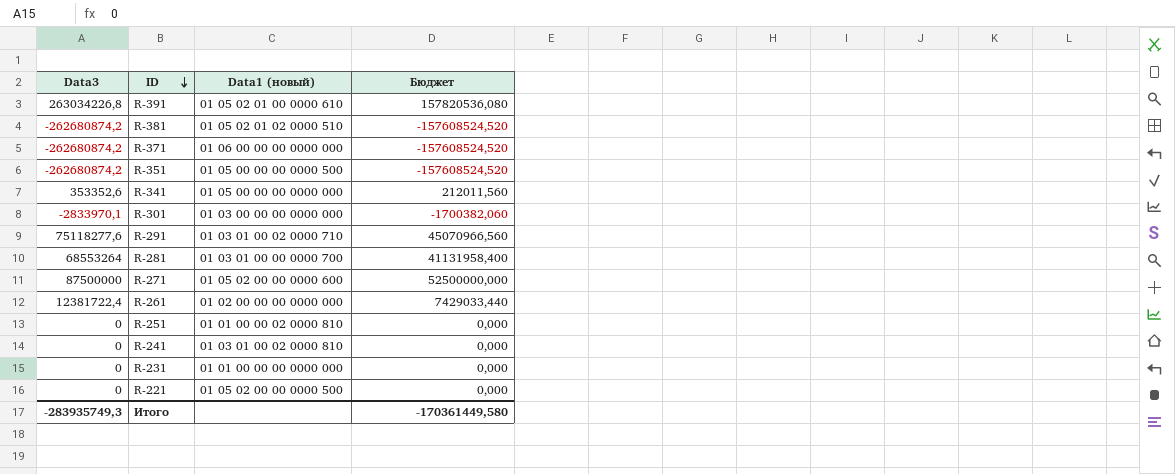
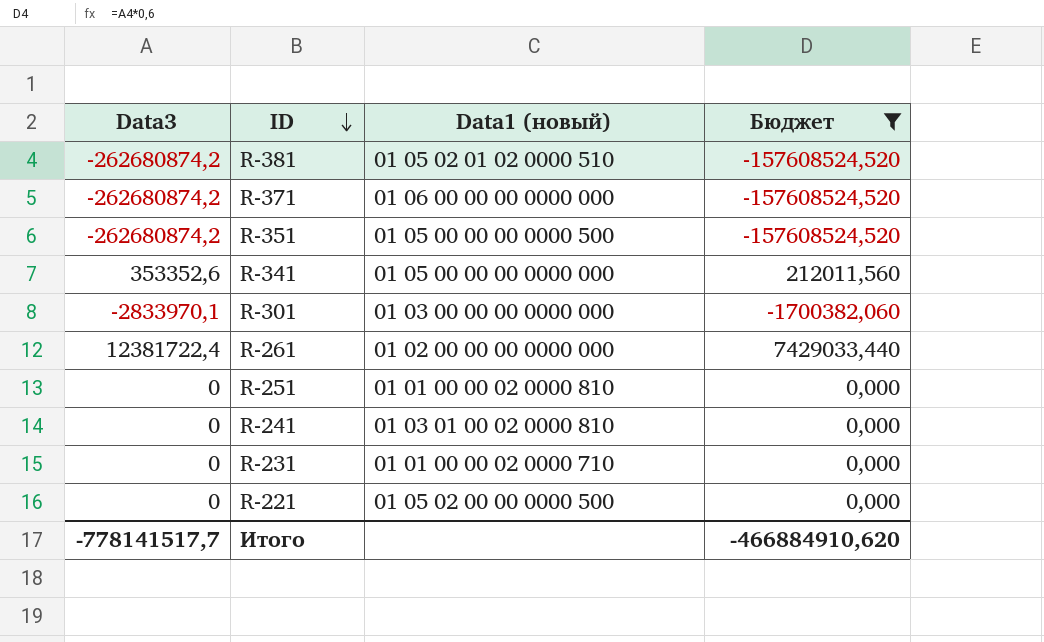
filter: none -> Бюджет <= 7429033,440
R-231 | Data1 (новый): 01 01 00 00 00 0000 000 -> 01 01 00 00 02 0000 710
Итого | Data3: -283935749,3 -> -778141517,7
Итого | Бюджет: -170361449,580 -> -466884910,620

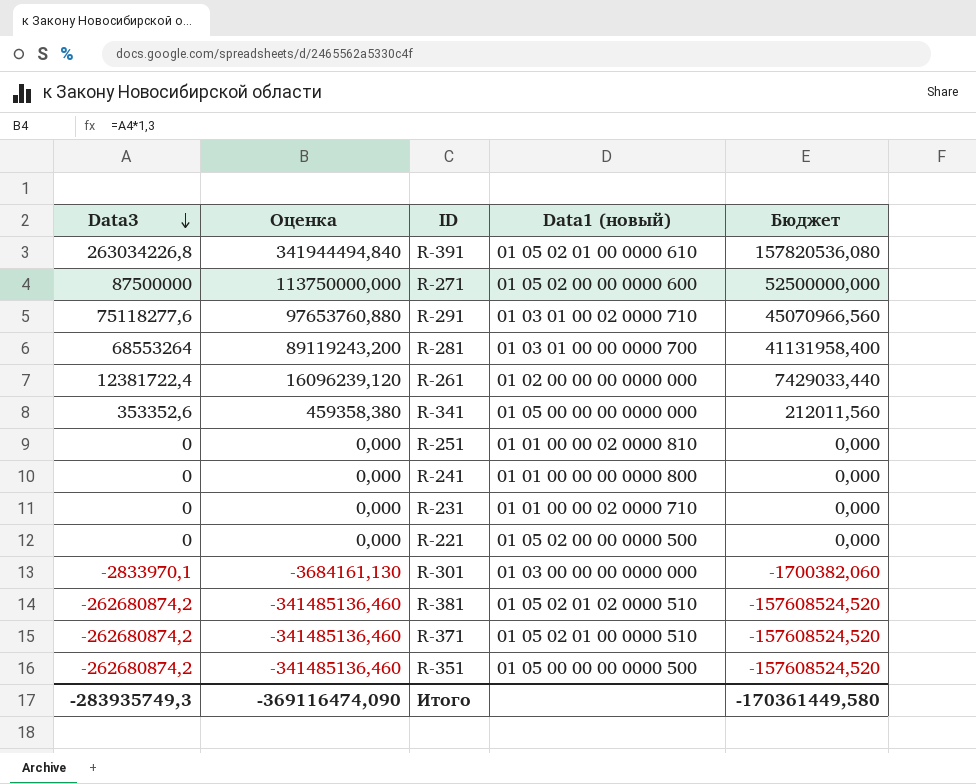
filter: Бюджет <= 7429033,440 -> none
row order: ID descending -> Data3 descending
column Оценка | formula: none -> [Data3] * 1,3
R-241 | Data1 (новый): 01 03 01 00 02 0000 810 -> 01 01 00 00 00 0000 800
R-371 | Data1 (новый): 01 06 00 00 00 0000 000 -> 01 05 02 01 00 0000 510
Итого | Data3: -778141517,7 -> -283935749,3
Итого | Бюджет: -466884910,620 -> -170361449,580

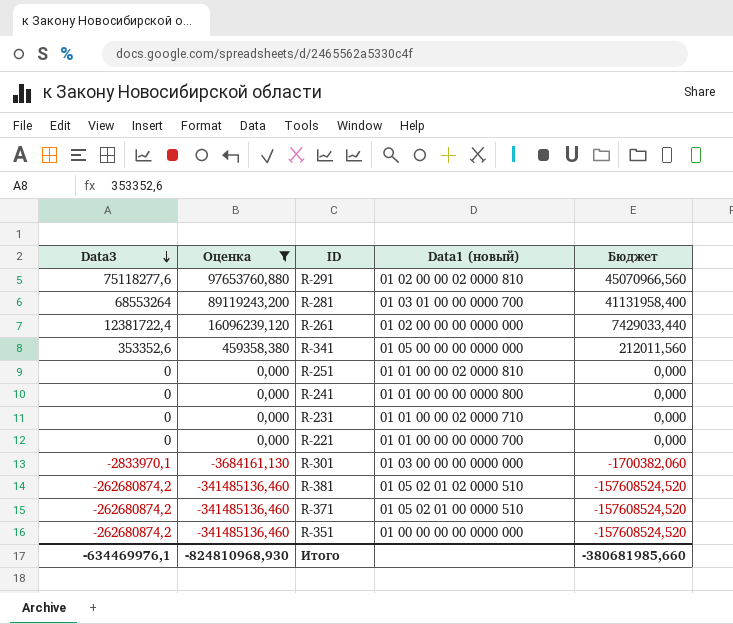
filter: none -> Оценка <= 97653760,880
R-291 | Data1 (новый): 01 03 01 00 02 0000 710 -> 01 02 00 00 02 0000 810
R-221 | Data1 (новый): 01 05 02 00 00 0000 500 -> 01 01 00 00 00 0000 700
R-351 | Data1 (новый): 01 05 00 00 00 0000 500 -> 01 00 00 00 00 0000 000
Итого | Data3: -283935749,3 -> -634469976,1
Итого | Оценка: -369116474,090 -> -824810968,930
Итого | Бюджет: -170361449,580 -> -380681985,660

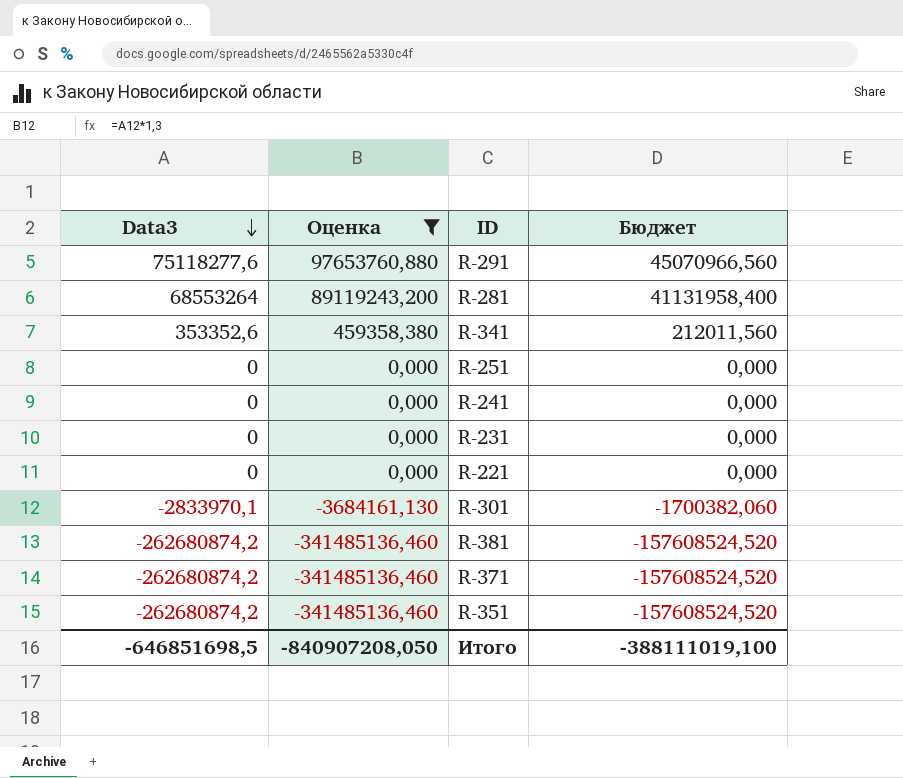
column Data1 (новый) | position: 4 -> none
row R-261: 12381722,4 | 16096239,120 | 01 02 00 00 00 0000 000 | 7429033,440 -> none
Итого | Data3: -634469976,1 -> -646851698,5
Итого | Оценка: -824810968,930 -> -840907208,050
Итого | Бюджет: -380681985,660 -> -388111019,100

